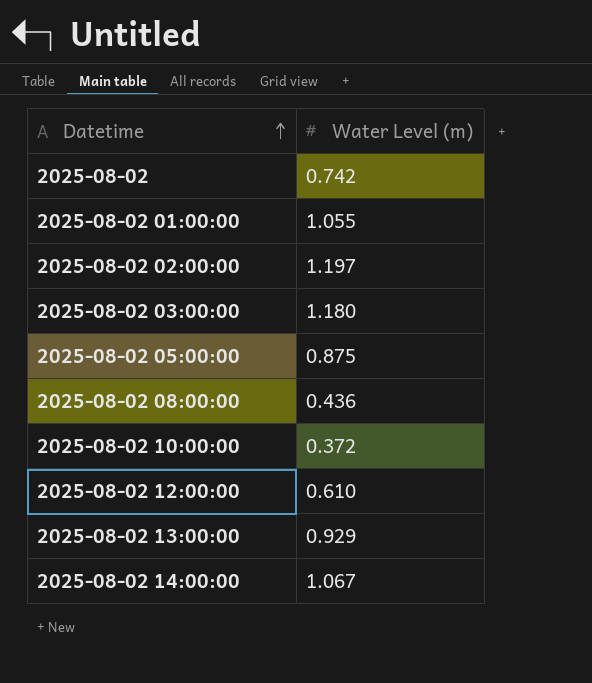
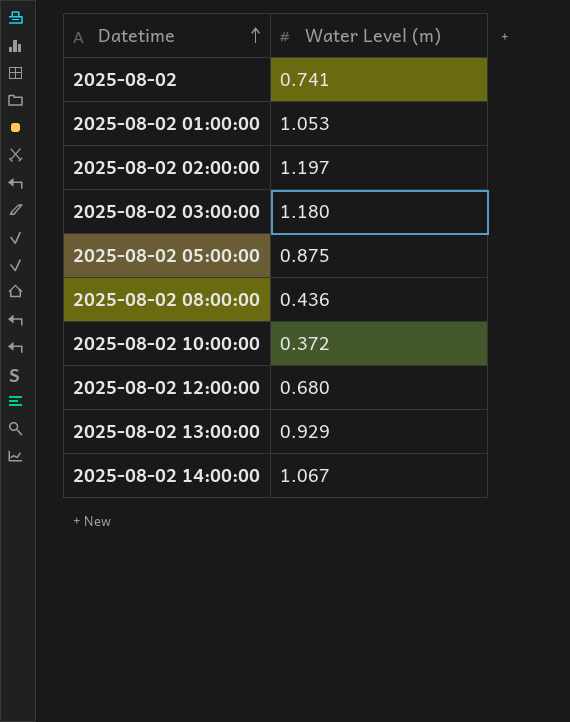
2025-08-02 | Water Level (m): 0.742 -> 0.741
2025-08-02 01:00:00 | Water Level (m): 1.055 -> 1.053
2025-08-02 12:00:00 | Water Level (m): 0.610 -> 0.680

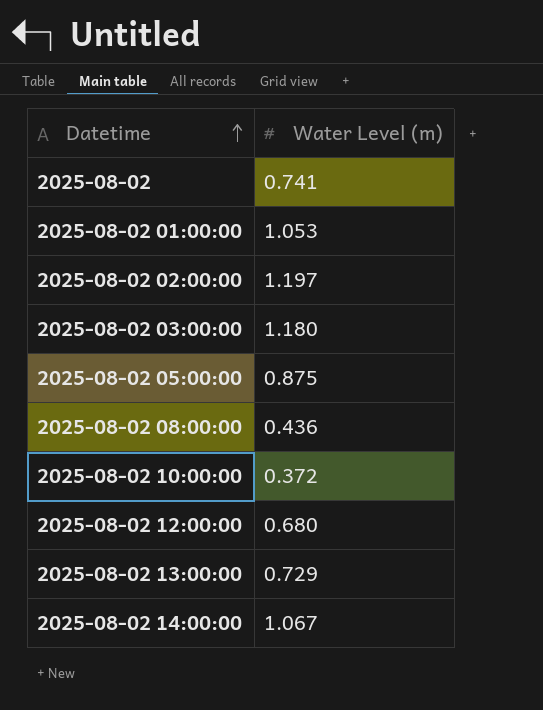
2025-08-02 13:00:00 | Water Level (m): 0.929 -> 0.729

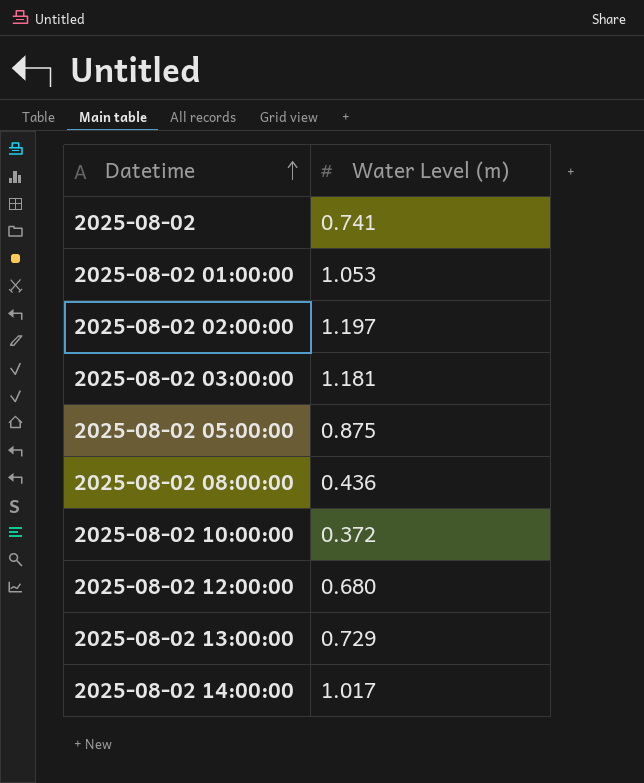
2025-08-02 03:00:00 | Water Level (m): 1.180 -> 1.181
2025-08-02 14:00:00 | Water Level (m): 1.067 -> 1.017

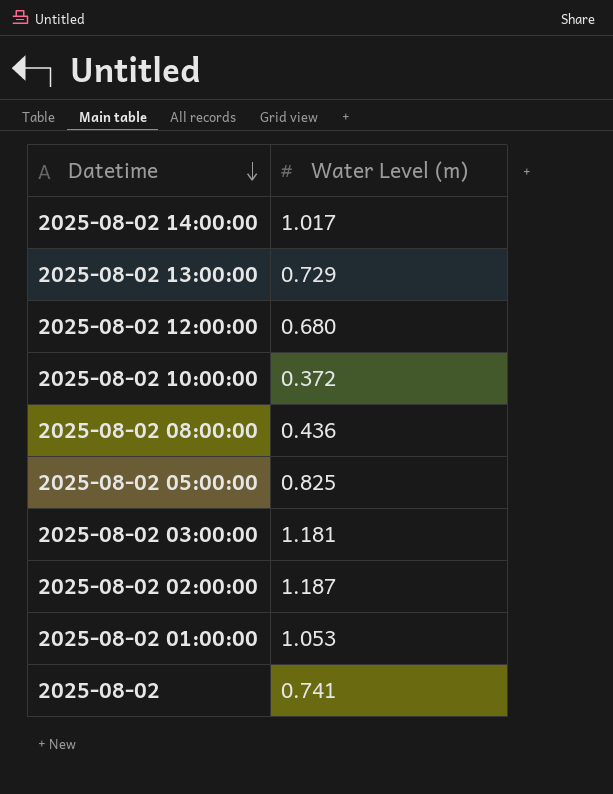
row order: Datetime ascending -> Datetime descending
2025-08-02 05:00:00 | Water Level (m): 0.875 -> 0.825
2025-08-02 02:00:00 | Water Level (m): 1.197 -> 1.187

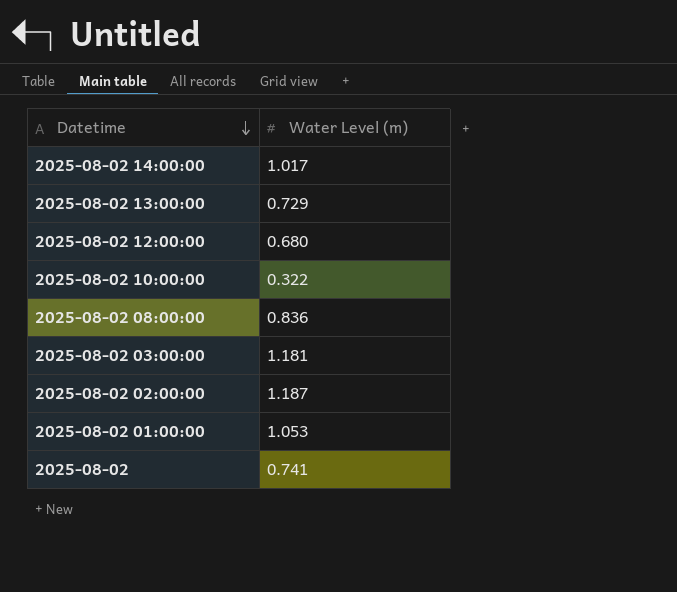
row 2025-08-02 05:00:00: 0.825 -> none
2025-08-02 10:00:00 | Water Level (m): 0.372 -> 0.322
2025-08-02 08:00:00 | Water Level (m): 0.436 -> 0.836

